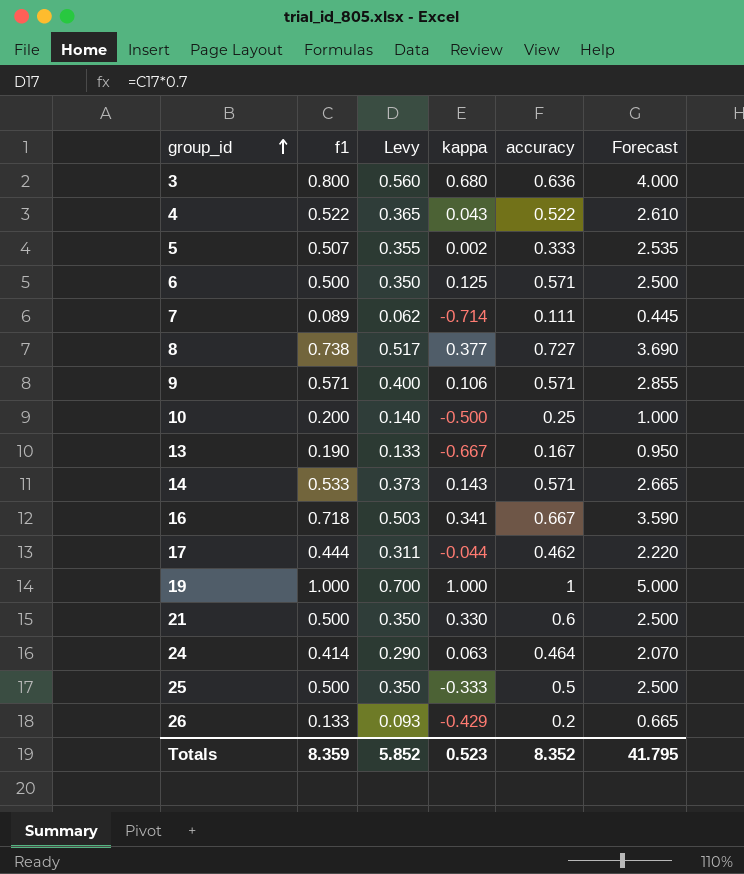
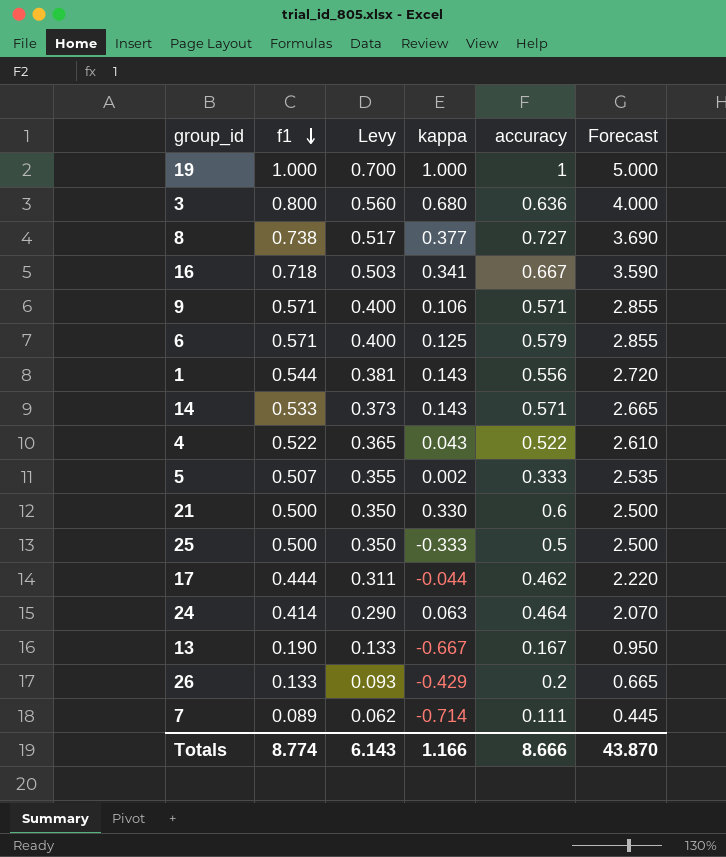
row order: group_id ascending -> f1 descending
row 10: 0.200 | 0.140 | -0.500 | 0.25 | 1.000 -> none
6 | f1: 0.500 -> 0.571
6 | Levy: 0.350 -> 0.400
6 | accuracy: 0.571 -> 0.579
6 | Forecast: 2.500 -> 2.855
row 1: none -> 0.544 | 0.381 | 0.143 | 0.556 | 2.720
Totals | f1: 8.359 -> 8.774
Totals | Levy: 5.852 -> 6.143
Totals | kappa: 0.523 -> 1.166
Totals | accuracy: 8.352 -> 8.666
Totals | Forecast: 41.795 -> 43.870

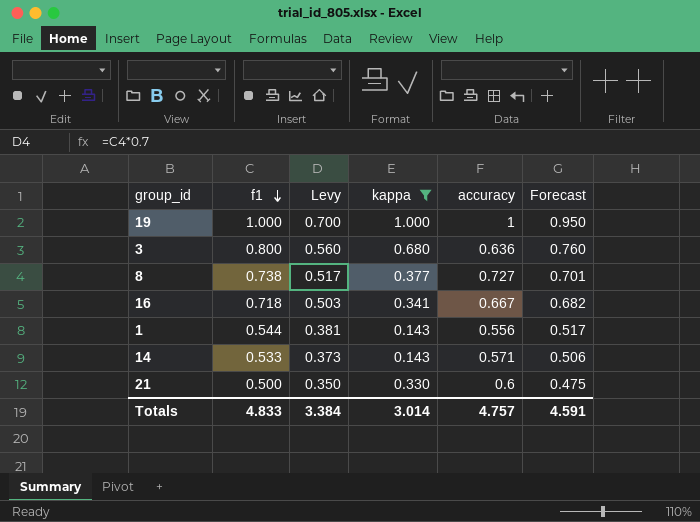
filter: none -> kappa >= 0.143
column Forecast | formula: [f1] * 5 -> [f1] * 0.95
Totals | f1: 8.774 -> 4.833
Totals | Levy: 6.143 -> 3.384
Totals | kappa: 1.166 -> 3.014
Totals | accuracy: 8.666 -> 4.757
Totals | Forecast: 43.870 -> 4.591

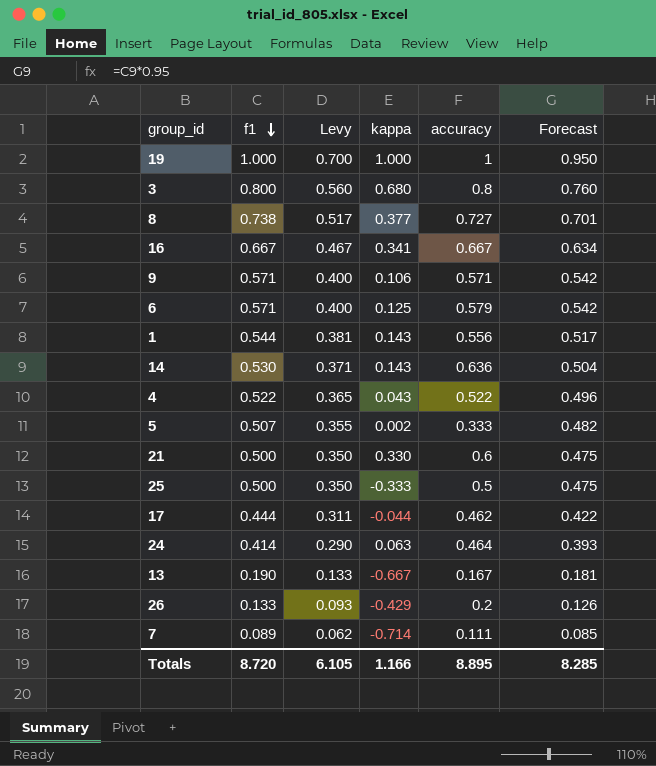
filter: kappa >= 0.143 -> none
3 | accuracy: 0.636 -> 0.8
16 | f1: 0.718 -> 0.667
16 | Levy: 0.503 -> 0.467
16 | Forecast: 0.682 -> 0.634
14 | f1: 0.533 -> 0.530
14 | Levy: 0.373 -> 0.371
14 | accuracy: 0.571 -> 0.636
14 | Forecast: 0.506 -> 0.504
Totals | f1: 4.833 -> 8.720
Totals | Levy: 3.384 -> 6.105
Totals | kappa: 3.014 -> 1.166
Totals | accuracy: 4.757 -> 8.895
Totals | Forecast: 4.591 -> 8.285

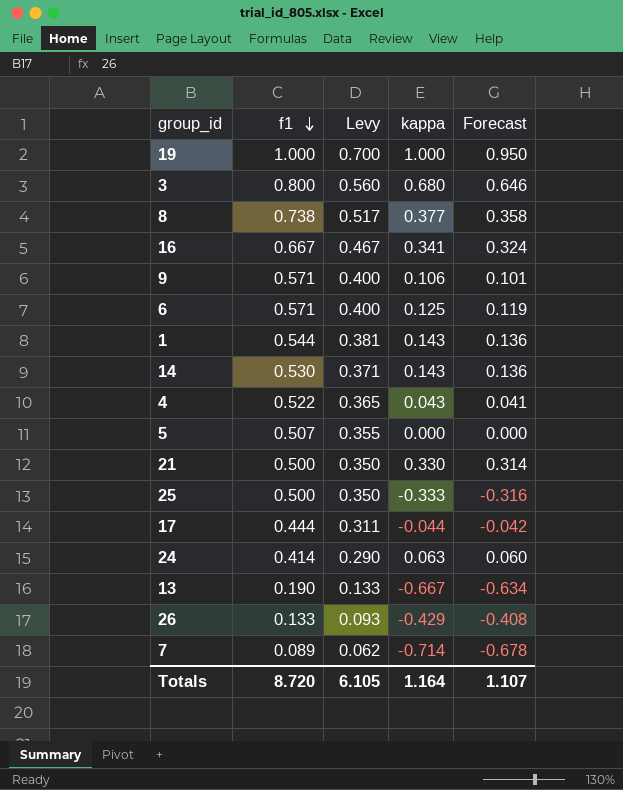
column accuracy | position: 5 -> none
column Forecast | formula: [f1] * 0.95 -> [kappa] * 0.95
5 | kappa: 0.002 -> 0.000
Totals | kappa: 1.166 -> 1.164
Totals | Forecast: 8.285 -> 1.107

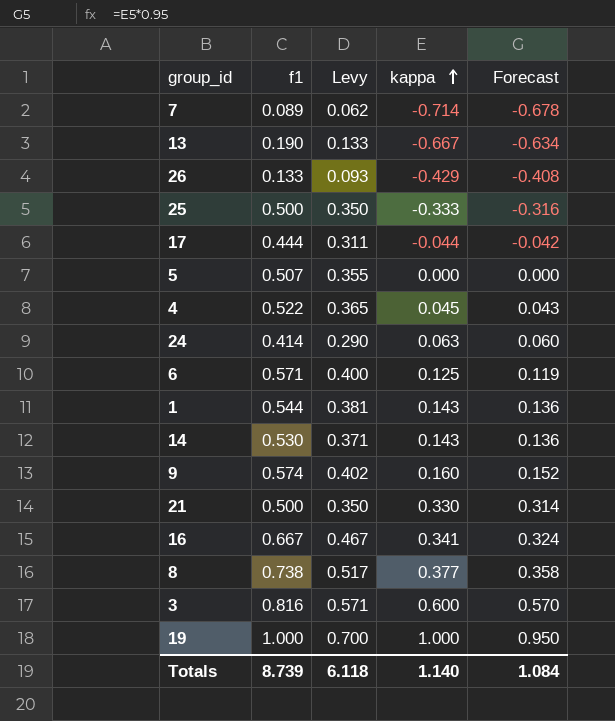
row order: f1 descending -> kappa ascending
4 | kappa: 0.043 -> 0.045
4 | Forecast: 0.041 -> 0.043
9 | f1: 0.571 -> 0.574
9 | Levy: 0.400 -> 0.402
9 | kappa: 0.106 -> 0.160
9 | Forecast: 0.101 -> 0.152
3 | f1: 0.800 -> 0.816
3 | Levy: 0.560 -> 0.571
3 | kappa: 0.680 -> 0.600
3 | Forecast: 0.646 -> 0.570
Totals | f1: 8.720 -> 8.739
Totals | Levy: 6.105 -> 6.118
Totals | kappa: 1.164 -> 1.140
Totals | Forecast: 1.107 -> 1.084

